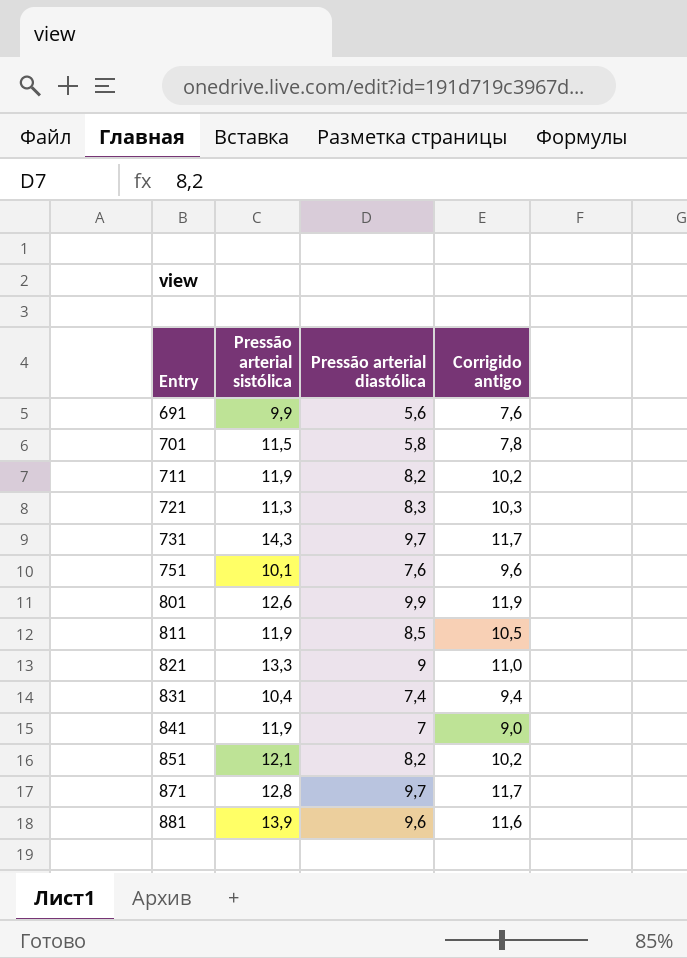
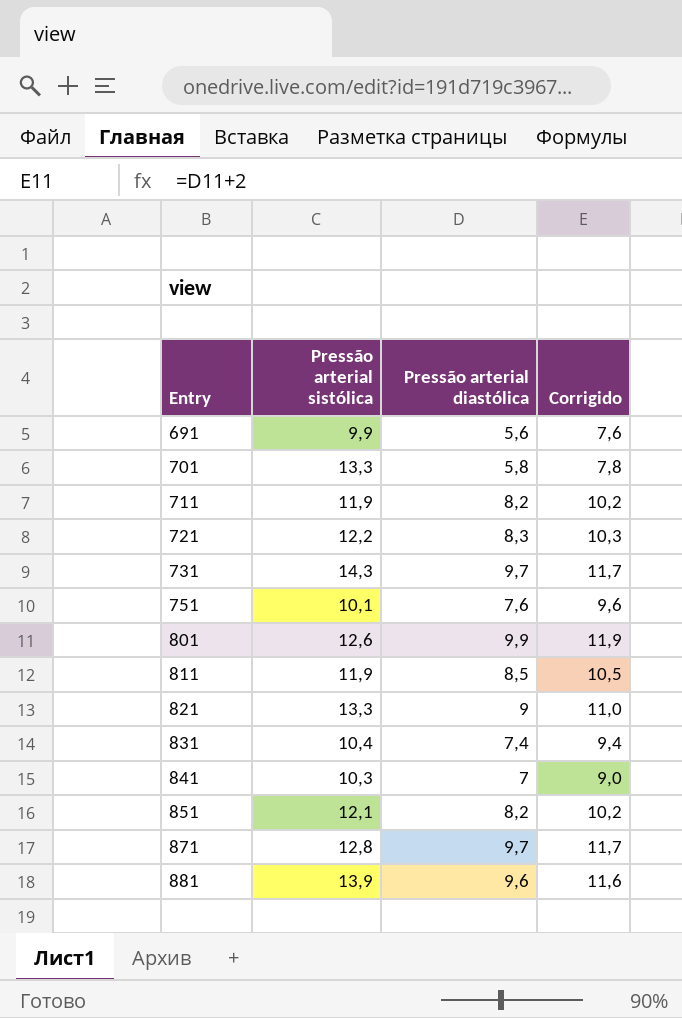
column name: Corrigido antigo -> Corrigido
701 | Pressão arterial sistólica: 11,5 -> 13,3
721 | Pressão arterial sistólica: 11,3 -> 12,2
841 | Pressão arterial sistólica: 11,9 -> 10,3

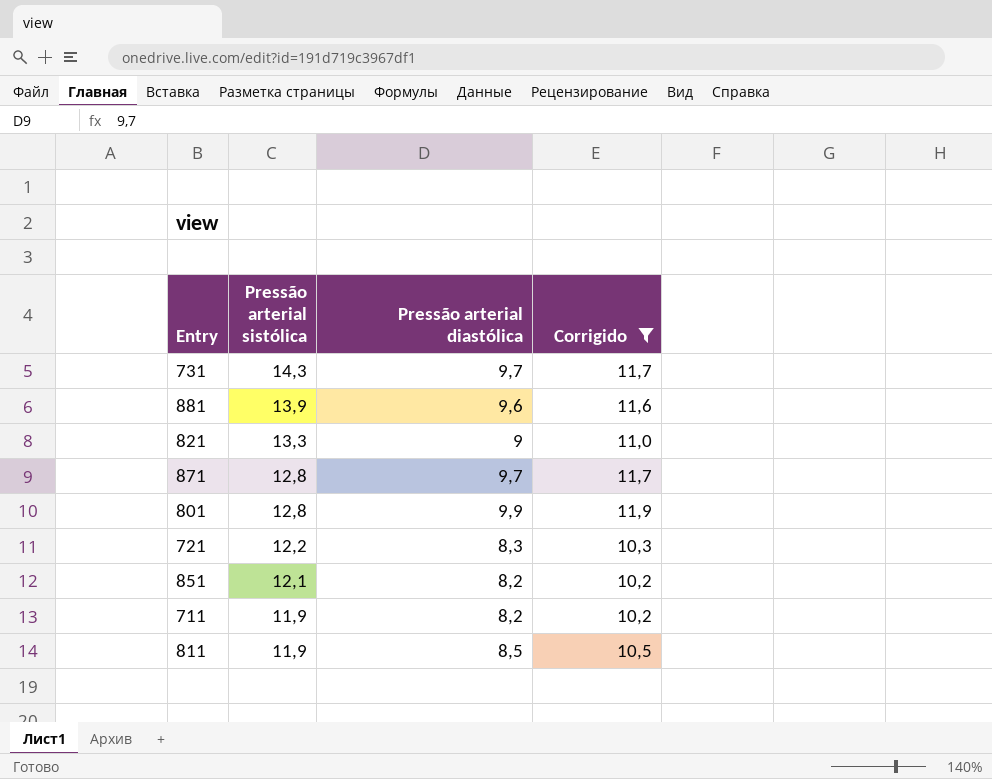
filter: none -> Corrigido >= 10,2
row order: Entry ascending -> Pressão arterial sistólica descending
801 | Pressão arterial sistólica: 12,6 -> 12,8

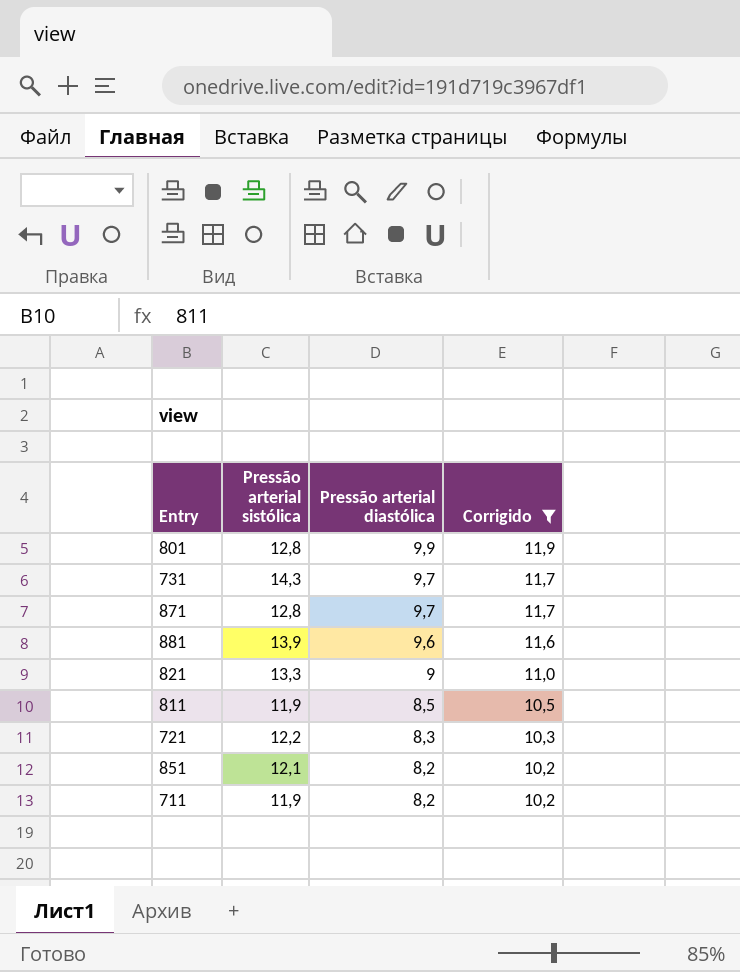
row order: Pressão arterial sistólica descending -> Pressão arterial diastólica descending

